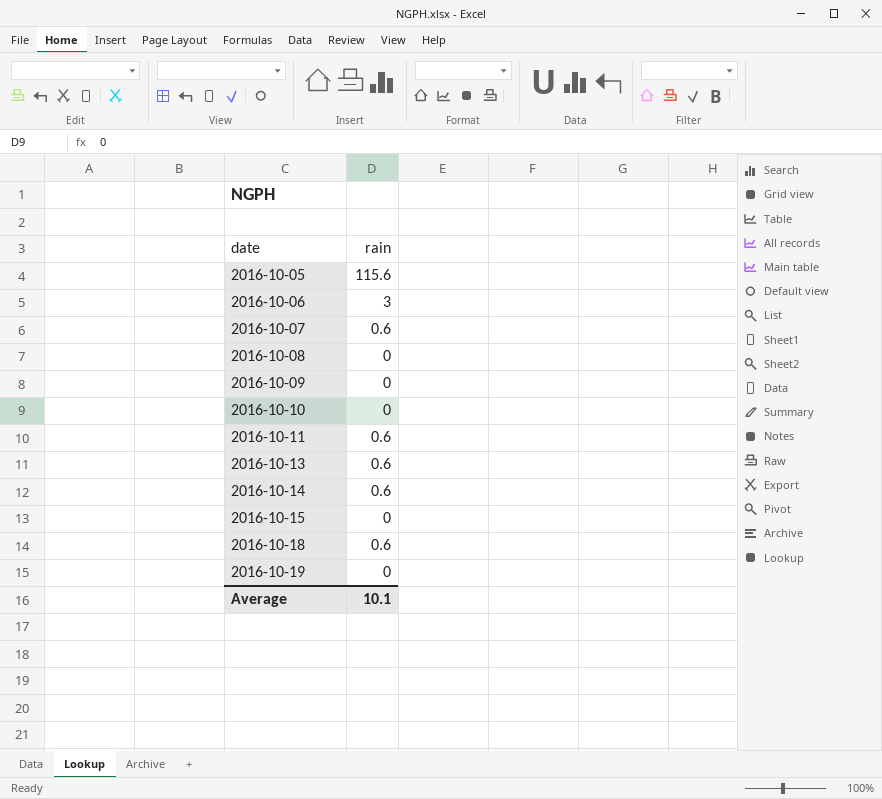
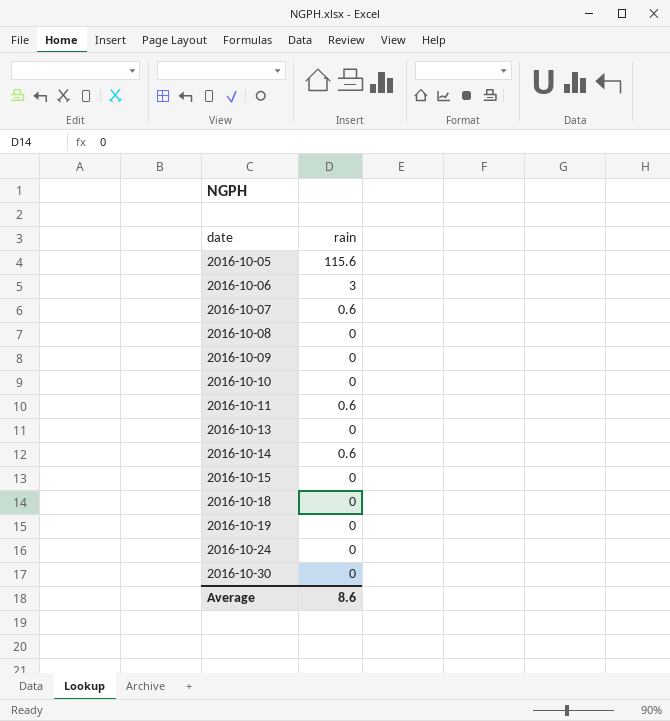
2016-10-13 | rain: 0.6 -> 0
2016-10-18 | rain: 0.6 -> 0
row 2016-10-24: none -> 0
row 2016-10-30: none -> 0
Average | rain: 10.1 -> 8.6

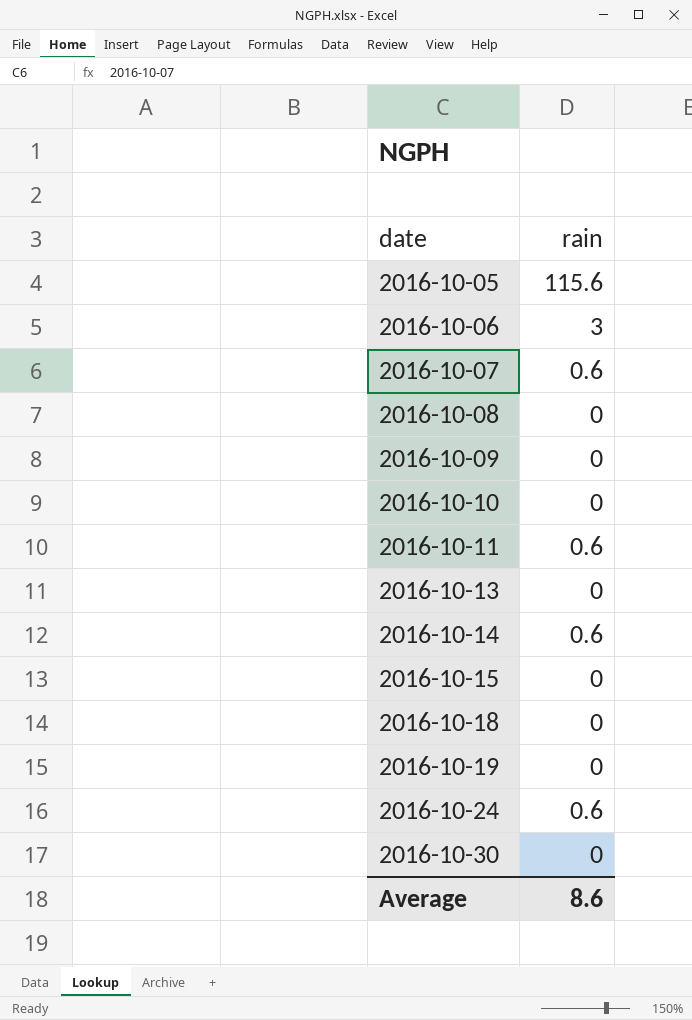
2016-10-24 | rain: 0 -> 0.6

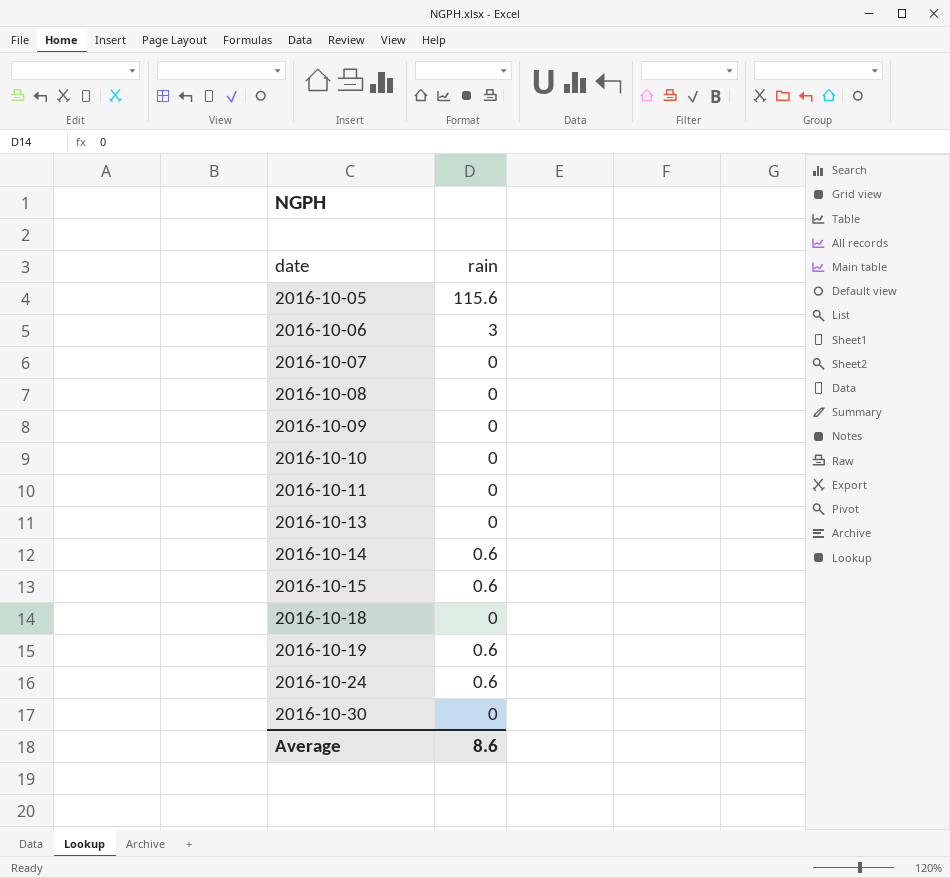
2016-10-07 | rain: 0.6 -> 0
2016-10-11 | rain: 0.6 -> 0
2016-10-15 | rain: 0 -> 0.6
2016-10-19 | rain: 0 -> 0.6

